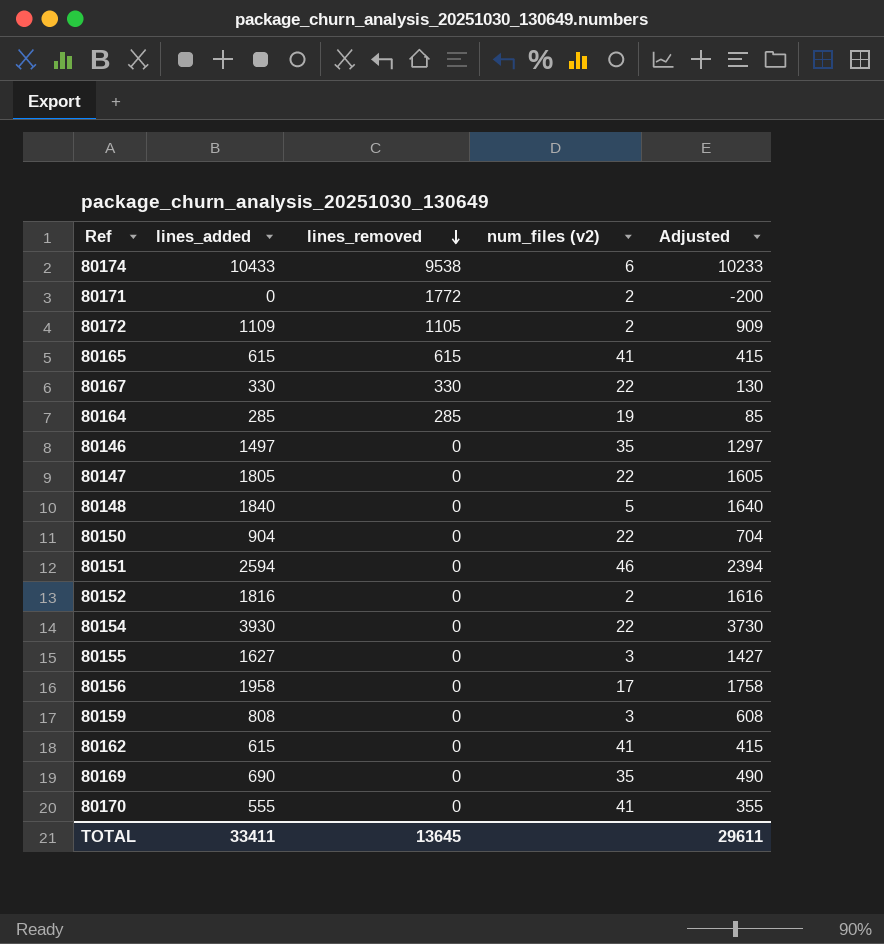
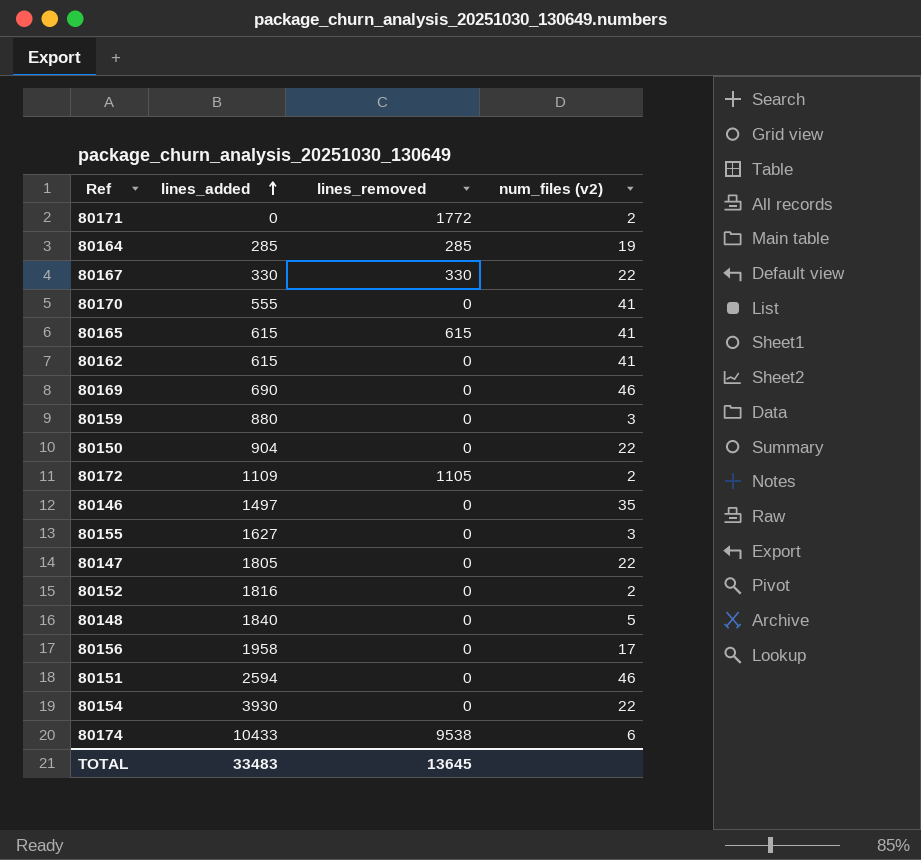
row order: lines_removed descending -> lines_added ascending
column Adjusted | formula: [lines_added] - 200 -> none
80169 | num_files (v2): 35 -> 46
80159 | lines_added: 808 -> 880
TOTAL | lines_added: 33411 -> 33483

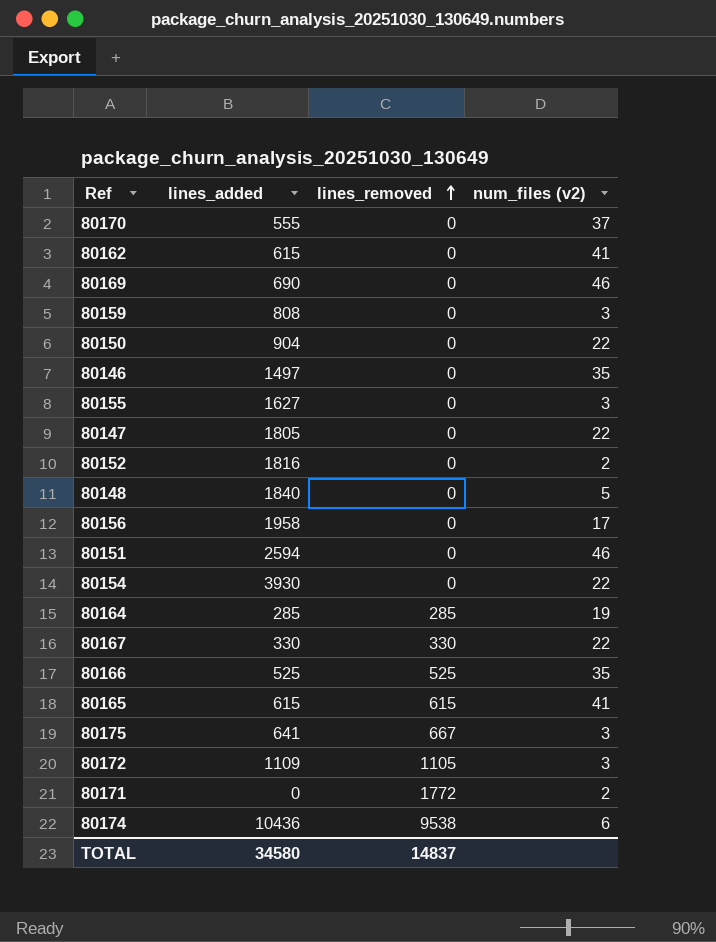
row order: lines_added ascending -> lines_removed ascending
80170 | num_files (v2): 41 -> 37
80159 | lines_added: 880 -> 808
row 80166: none -> 525 | 525 | 35
row 80175: none -> 641 | 667 | 3
80172 | num_files (v2): 2 -> 3
80174 | lines_added: 10433 -> 10436
TOTAL | lines_added: 33483 -> 34580
TOTAL | lines_removed: 13645 -> 14837

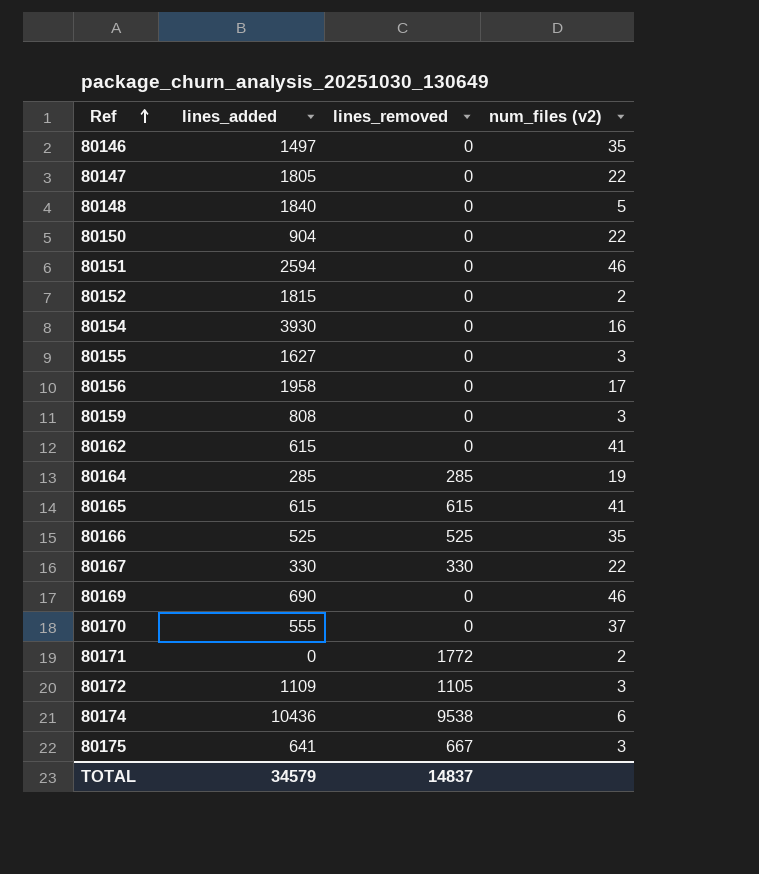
row order: lines_removed ascending -> Ref ascending
80152 | lines_added: 1816 -> 1815
80154 | num_files (v2): 22 -> 16
TOTAL | lines_added: 34580 -> 34579

